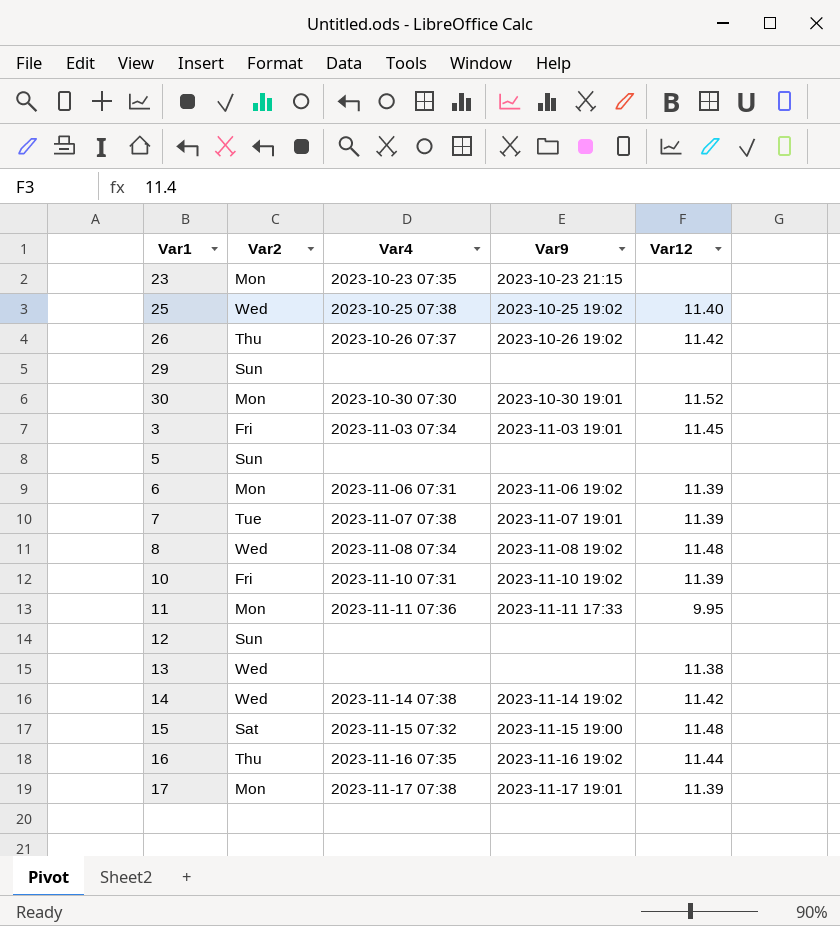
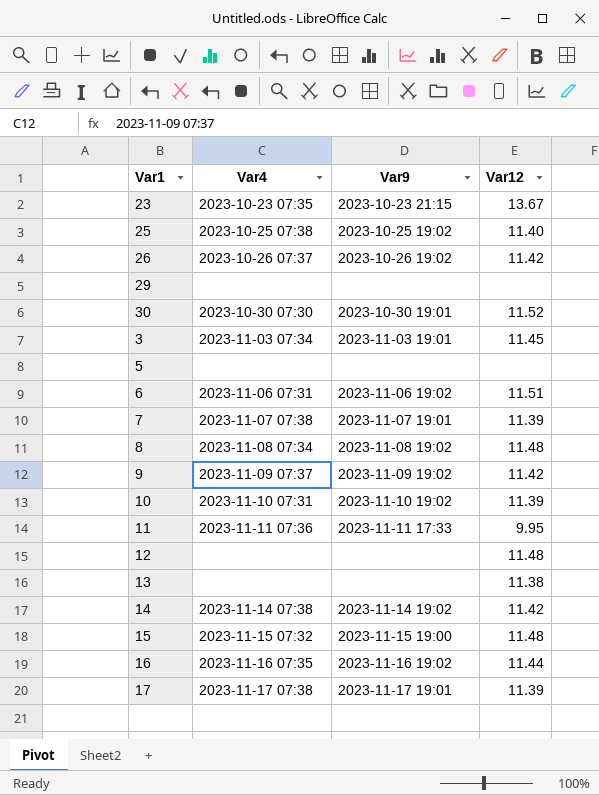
column Var2 | position: 2 -> none
23 | Var12: none -> 13.67
6 | Var12: 11.39 -> 11.51
row 9: none -> 2023-11-09 07:37 | 2023-11-09 19:02 | 11.42
12 | Var12: none -> 11.48

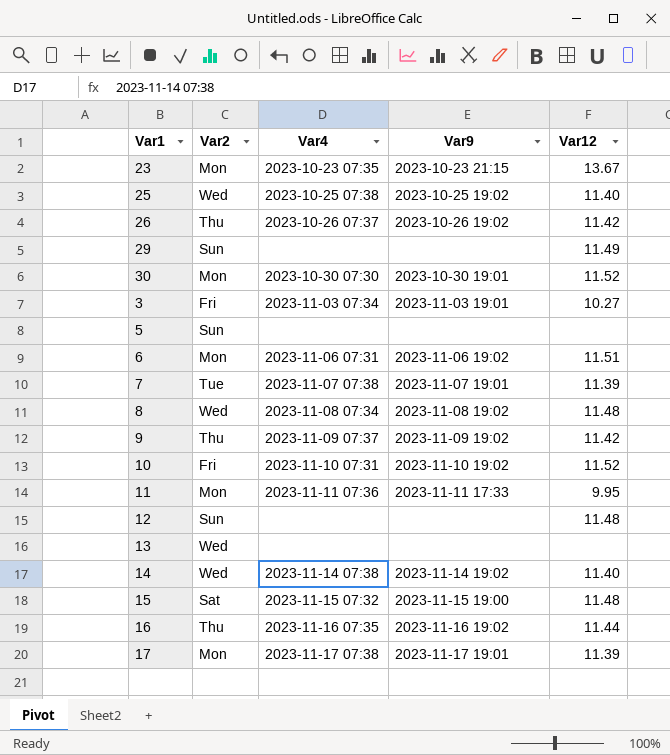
column Var2 | position: none -> 2
29 | Var12: none -> 11.49
3 | Var12: 11.45 -> 10.27
10 | Var12: 11.39 -> 11.52
13 | Var12: 11.38 -> none
14 | Var12: 11.42 -> 11.40

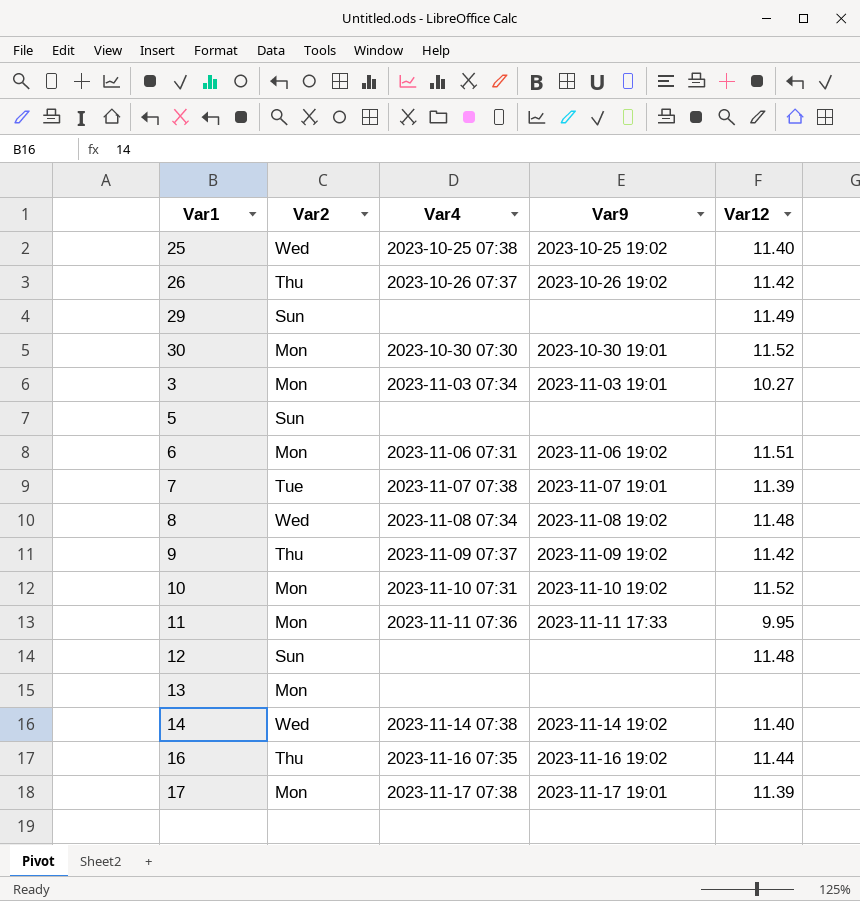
row 23: Mon | 2023-10-23 07:35 | 2023-10-23 21:15 | 13.67 -> none
row 15: Sat | 2023-11-15 07:32 | 2023-11-15 19:00 | 11.48 -> none
3 | Var2: Fri -> Mon
10 | Var2: Fri -> Mon
13 | Var2: Wed -> Mon

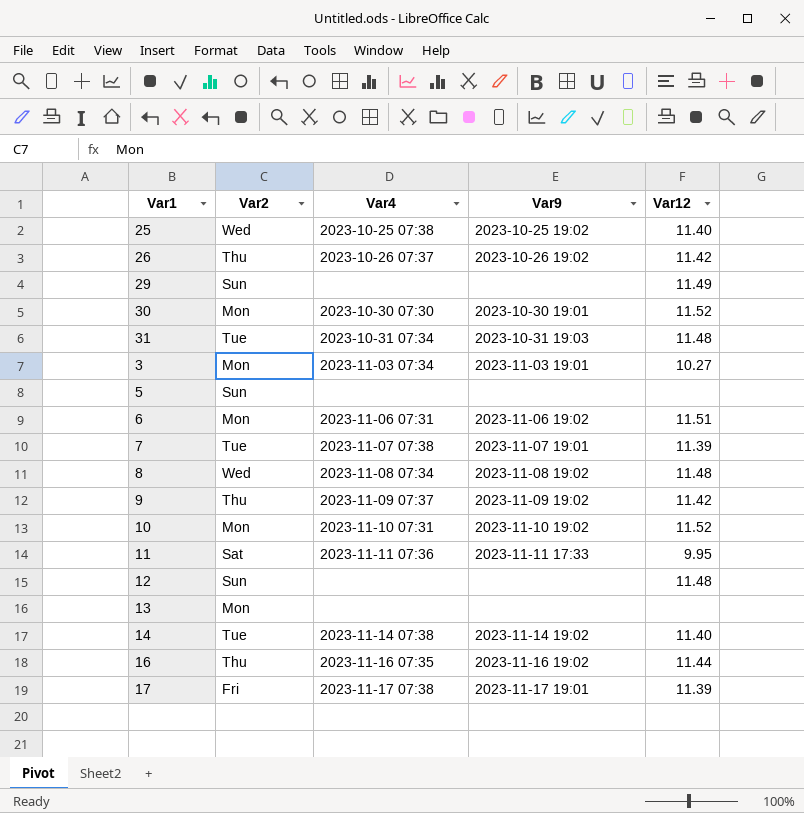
row 31: none -> Tue | 2023-10-31 07:34 | 2023-10-31 19:03 | 11.48
11 | Var2: Mon -> Sat
14 | Var2: Wed -> Tue
17 | Var2: Mon -> Fri

